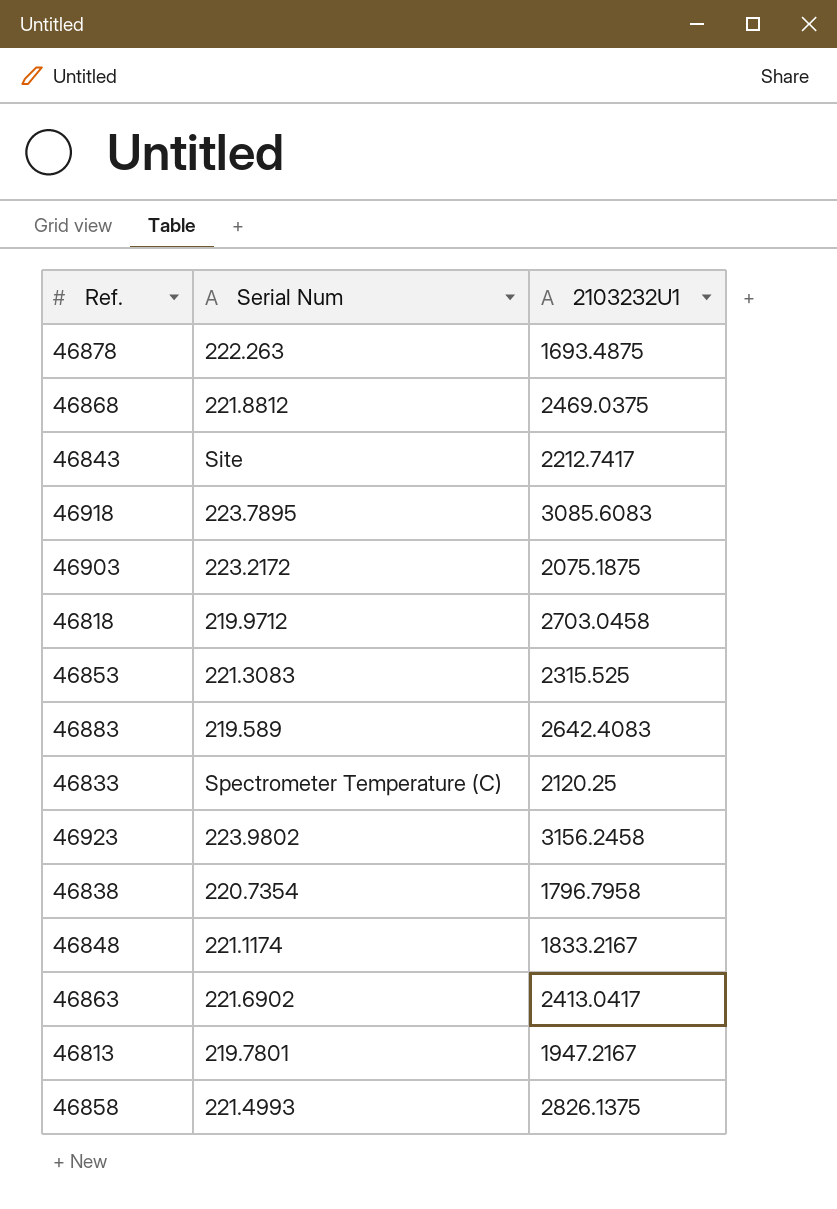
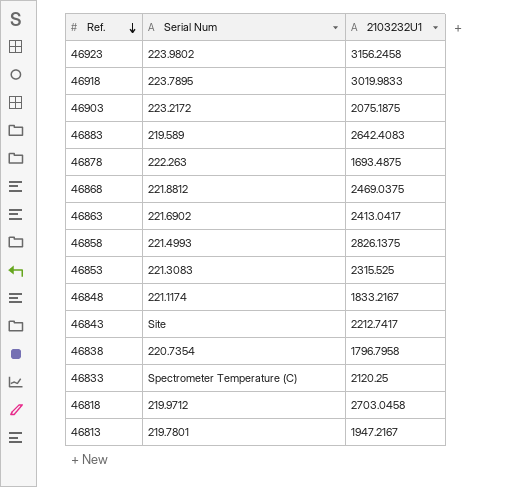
row order: none -> Ref. descending
46918 | 2103232U1: 3085.6083 -> 3019.9833

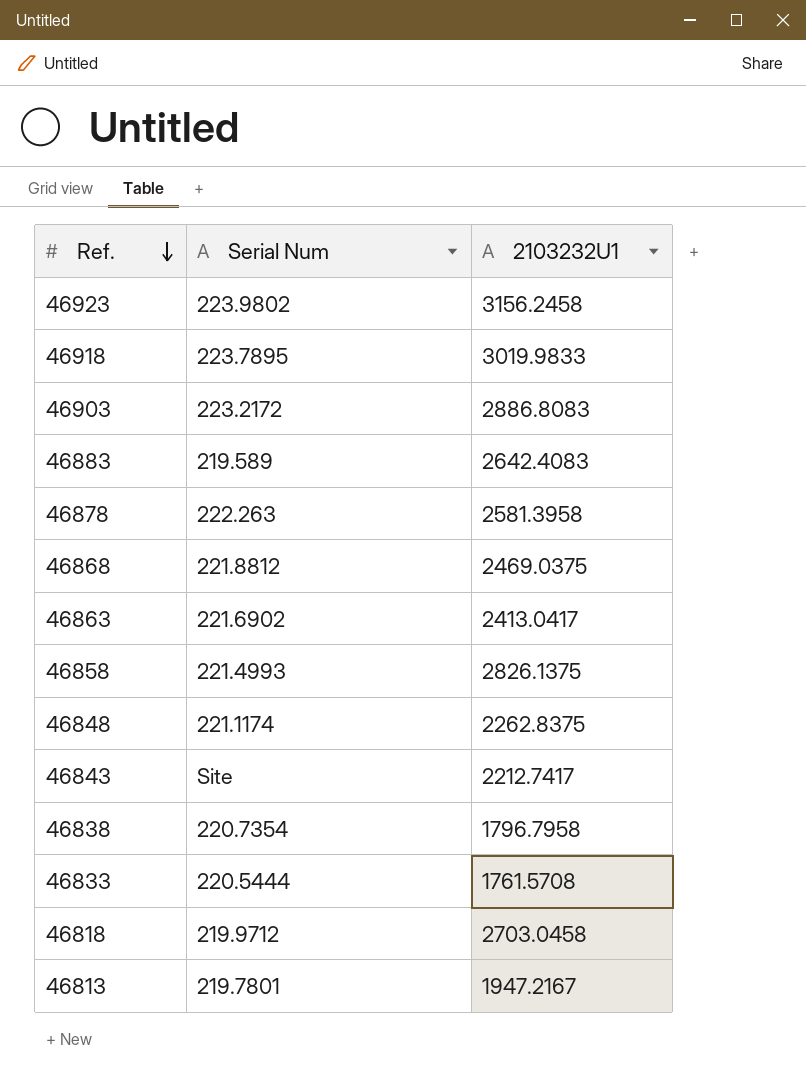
row 46853: 221.3083 | 2315.525 -> none
46903 | 2103232U1: 2075.1875 -> 2886.8083
46878 | 2103232U1: 1693.4875 -> 2581.3958
46848 | 2103232U1: 1833.2167 -> 2262.8375
46833 | Serial Num: Spectrometer Temperature (C) -> 220.5444
46833 | 2103232U1: 2120.25 -> 1761.5708

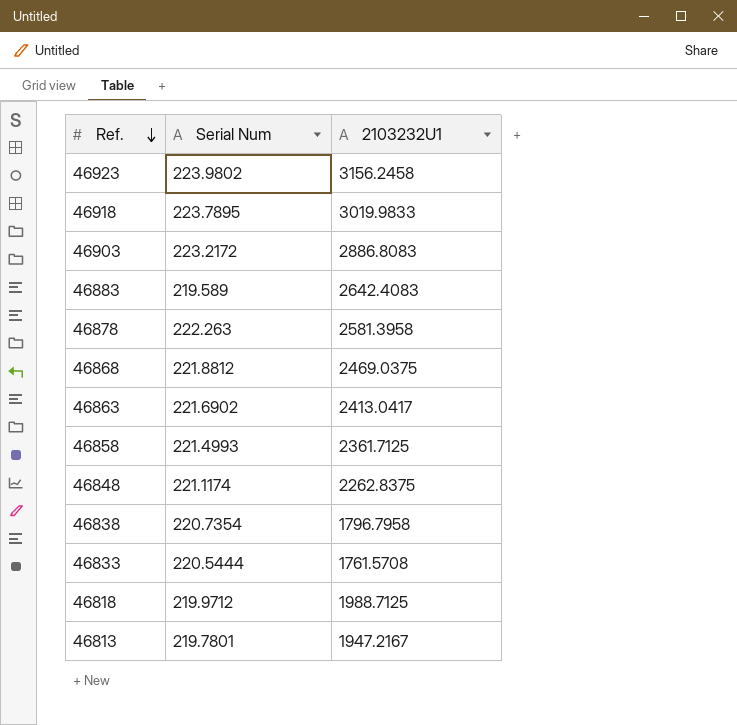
row 46843: Site | 2212.7417 -> none
46858 | 2103232U1: 2826.1375 -> 2361.7125
46818 | 2103232U1: 2703.0458 -> 1988.7125

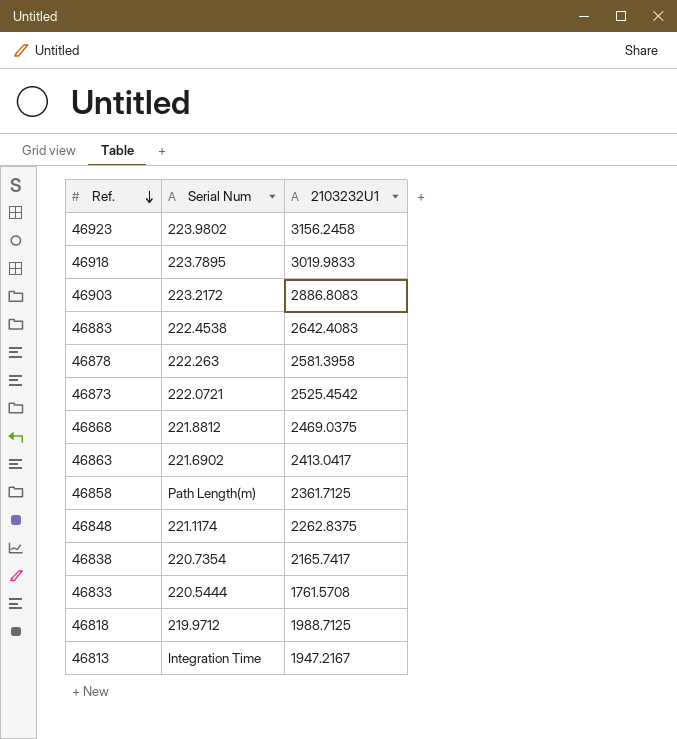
46883 | Serial Num: 219.589 -> 222.4538
row 46873: none -> 222.0721 | 2525.4542
46858 | Serial Num: 221.4993 -> Path Length(m)
46838 | 2103232U1: 1796.7958 -> 2165.7417
46813 | Serial Num: 219.7801 -> Integration Time

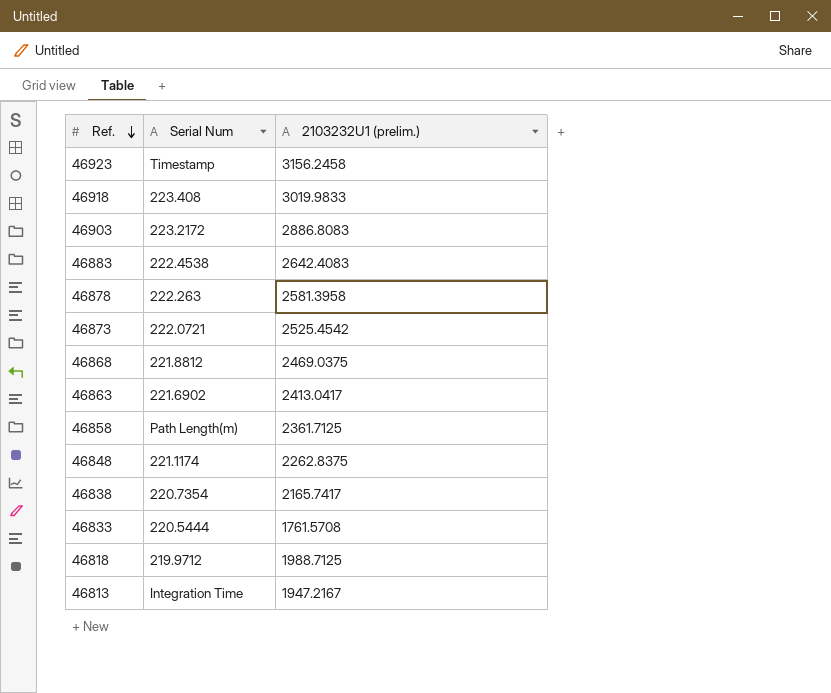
column name: 2103232U1 -> 2103232U1 (prelim.)
46923 | Serial Num: 223.9802 -> Timestamp
46918 | Serial Num: 223.7895 -> 223.408

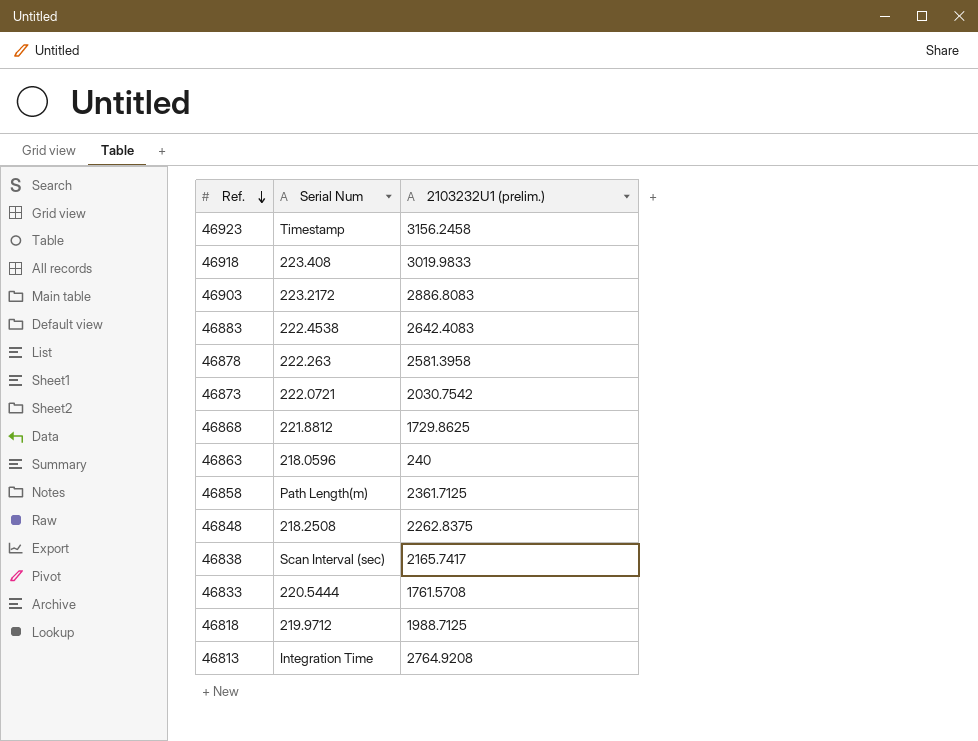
46873 | 2103232U1 (prelim.): 2525.4542 -> 2030.7542
46868 | 2103232U1 (prelim.): 2469.0375 -> 1729.8625
46863 | Serial Num: 221.6902 -> 218.0596
46863 | 2103232U1 (prelim.): 2413.0417 -> 240
46848 | Serial Num: 221.1174 -> 218.2508
46838 | Serial Num: 220.7354 -> Scan Interval (sec)
46813 | 2103232U1 (prelim.): 1947.2167 -> 2764.9208

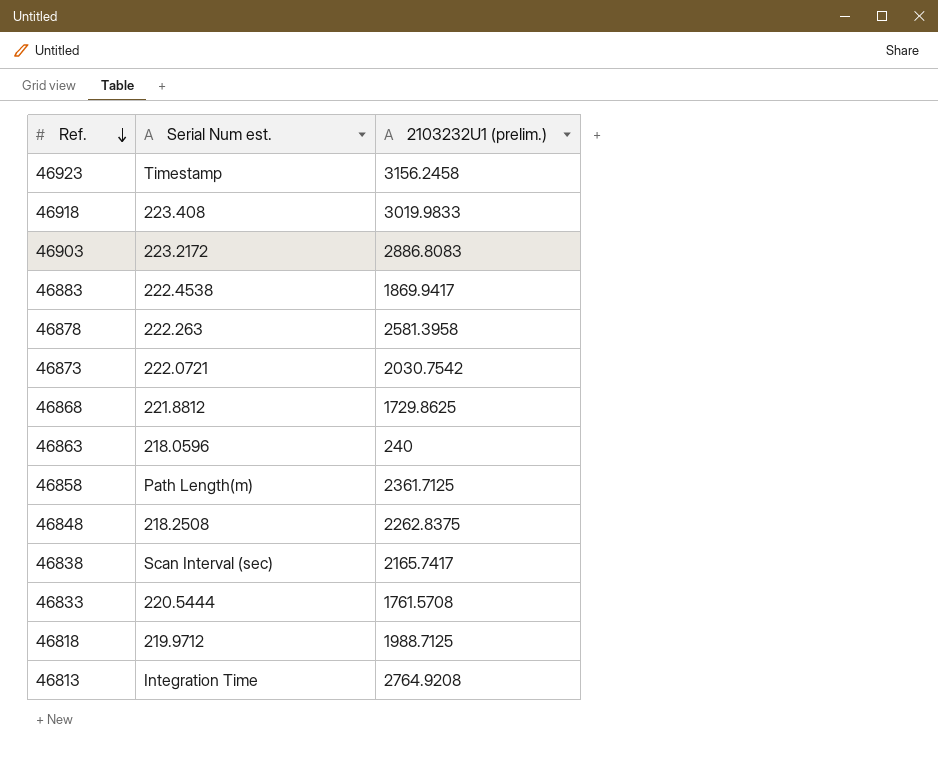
column name: Serial Num -> Serial Num est.
46883 | 2103232U1 (prelim.): 2642.4083 -> 1869.9417

